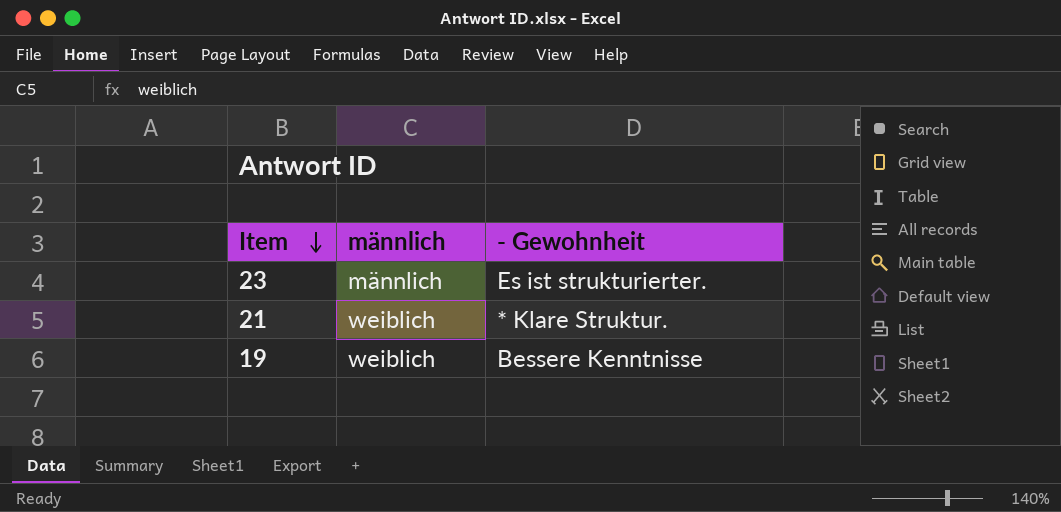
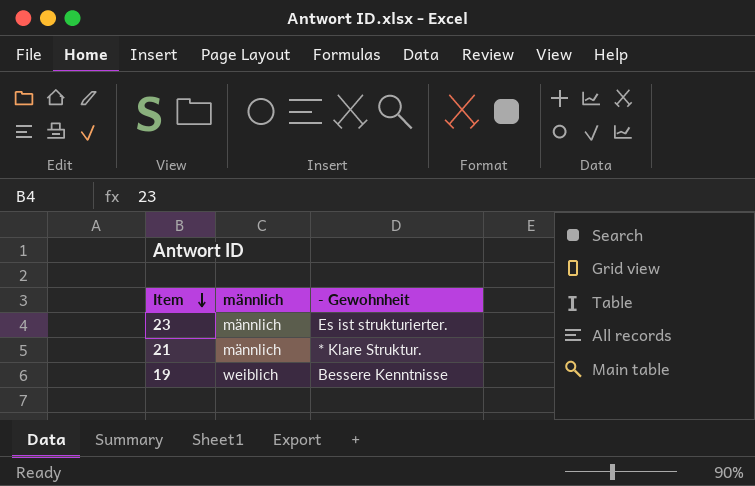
21 | männlich: weiblich -> männlich

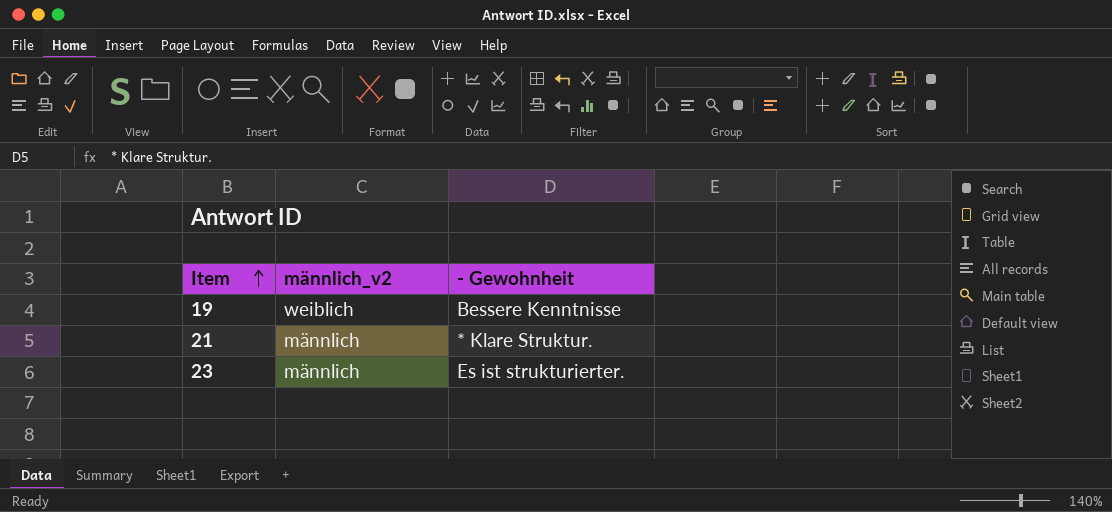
row order: Item descending -> Item ascending
column name: männlich -> männlich_v2

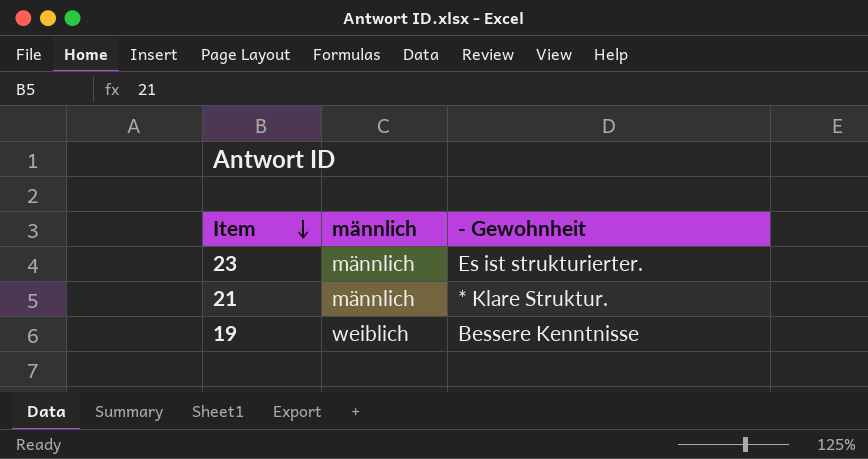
row order: Item ascending -> Item descending
column name: männlich_v2 -> männlich

